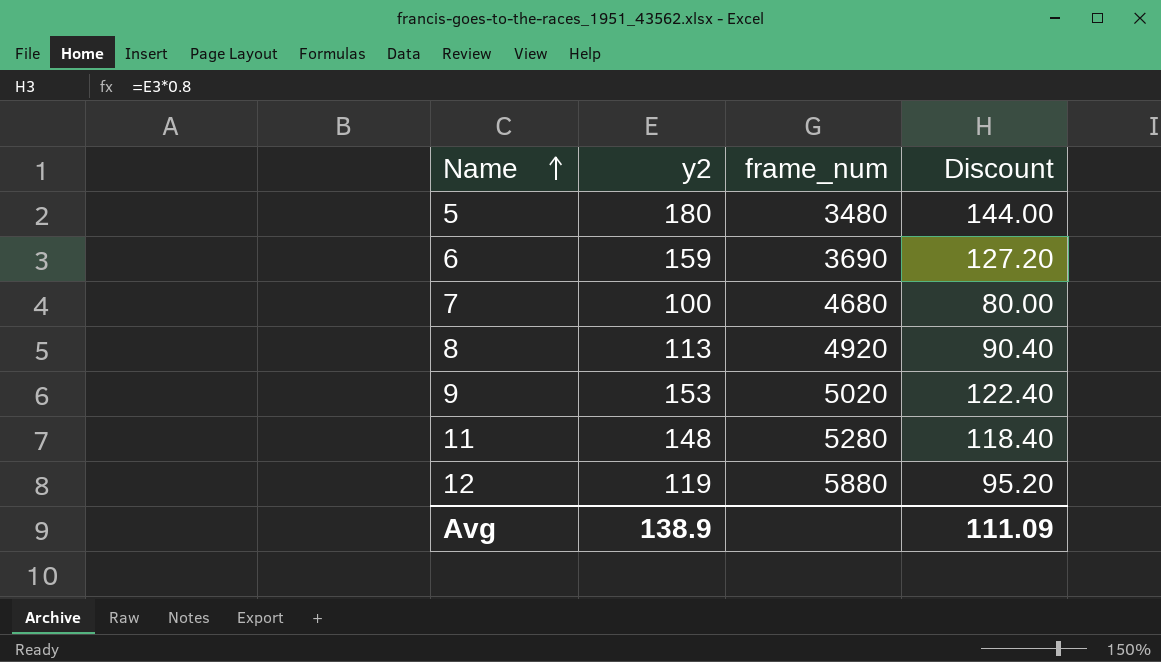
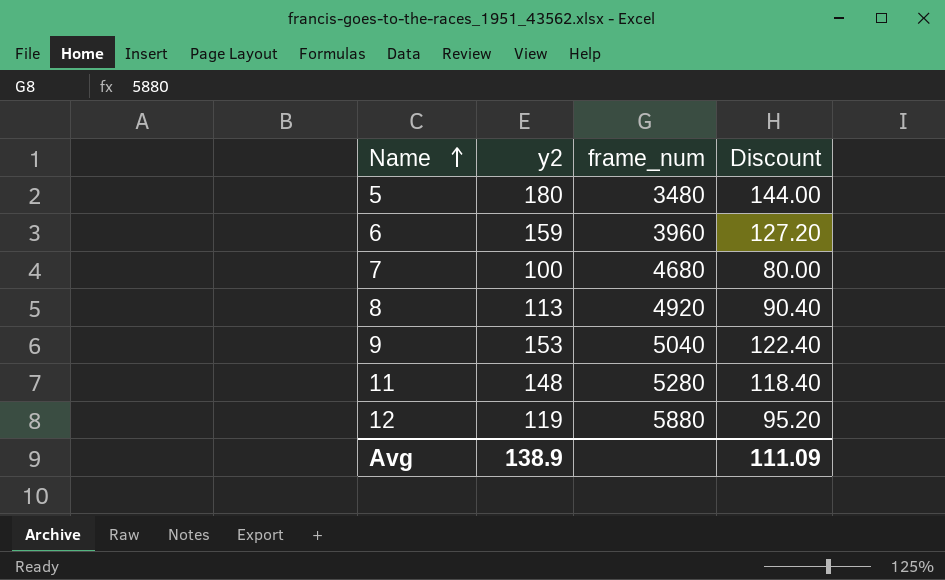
6 | frame_num: 3690 -> 3960
9 | frame_num: 5020 -> 5040

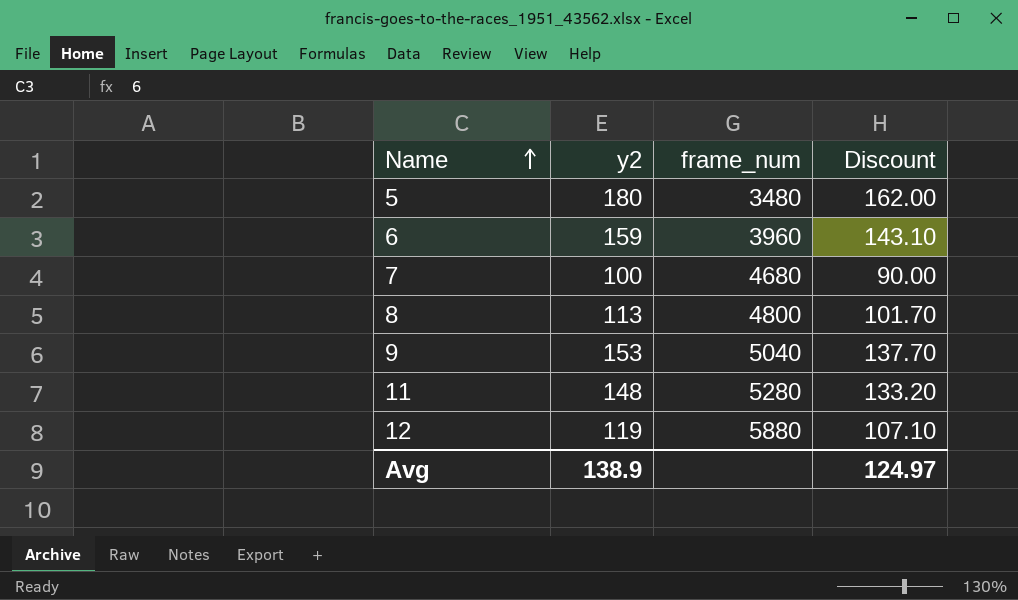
column Discount | formula: [y2] * 0.8 -> [y2] * 0.9
8 | frame_num: 4920 -> 4800
Avg | Discount: 111.09 -> 124.97

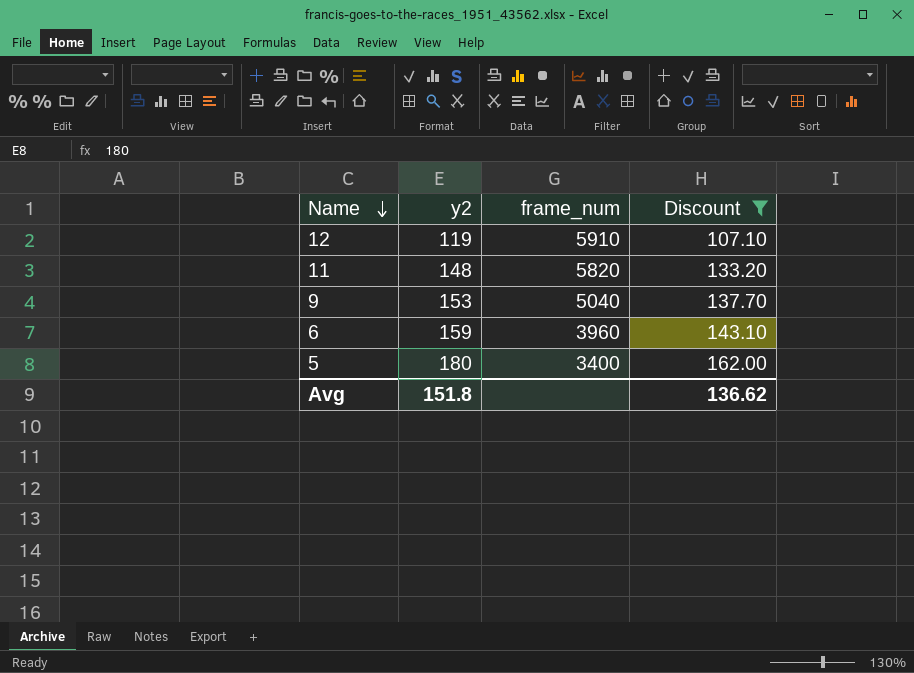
filter: none -> Discount >= 107.10
row order: Name ascending -> Name descending
12 | frame_num: 5880 -> 5910
11 | frame_num: 5280 -> 5820
5 | frame_num: 3480 -> 3400
Avg | y2: 138.9 -> 151.8
Avg | Discount: 124.97 -> 136.62

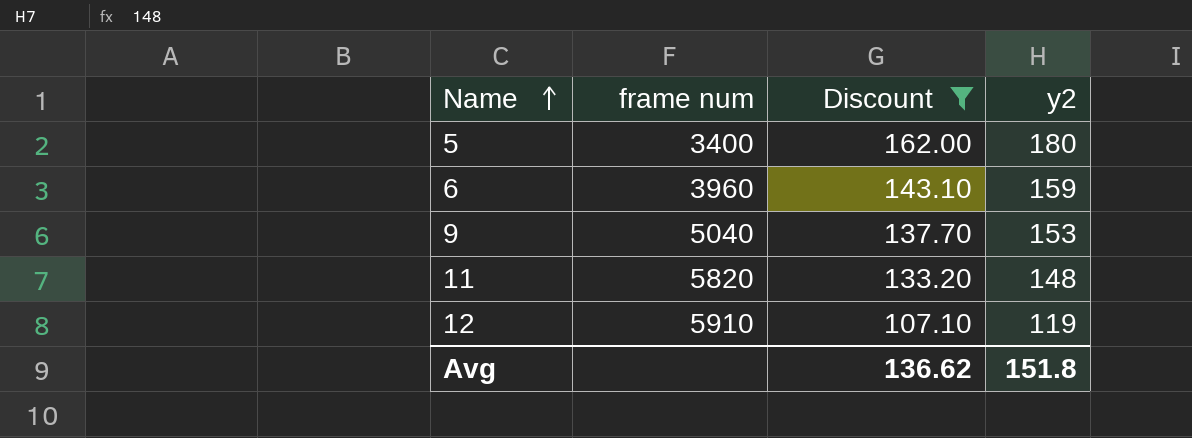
row order: Name descending -> Name ascending
column name: frame_num -> frame num
column y2 | position: 2 -> 4

